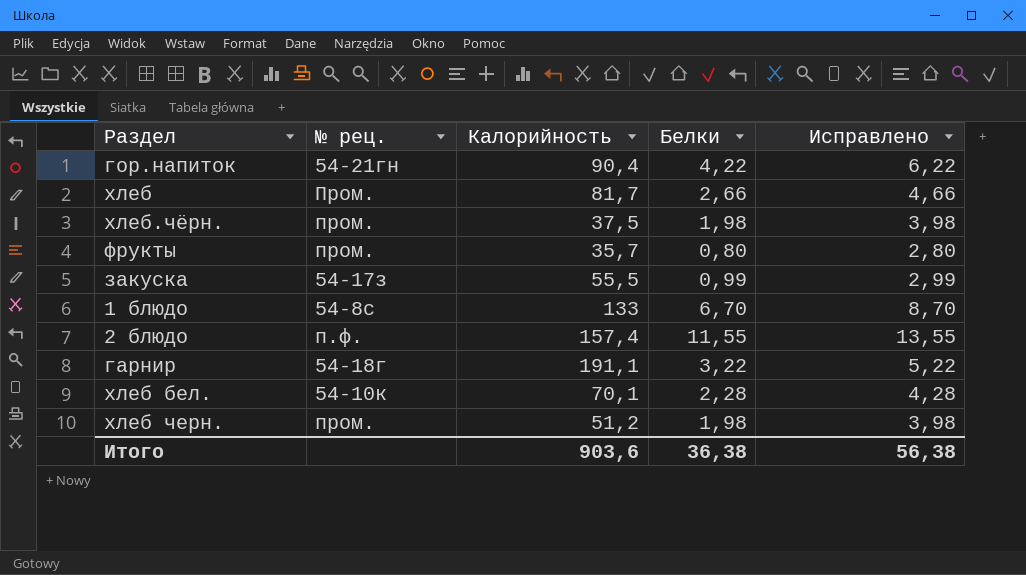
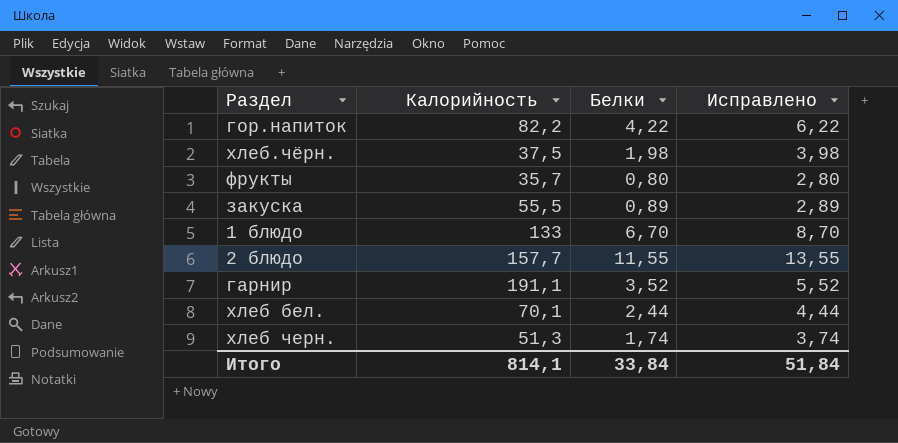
column № рец. | position: 2 -> none
row хлеб: Пром. | 81,7 | 2,66 | 4,66 -> none
гор.напиток | Калорийность: 90,4 -> 82,2
закуска | Белки: 0,99 -> 0,89
закуска | Исправлено: 2,99 -> 2,89
2 блюдо | Калорийность: 157,4 -> 157,7
гарнир | Белки: 3,22 -> 3,52
гарнир | Исправлено: 5,22 -> 5,52
хлеб бел. | Белки: 2,28 -> 2,44
хлеб бел. | Исправлено: 4,28 -> 4,44
хлеб черн. | Калорийность: 51,2 -> 51,3
хлеб черн. | Белки: 1,98 -> 1,74
хлеб черн. | Исправлено: 3,98 -> 3,74
Итого | Калорийность: 903,6 -> 814,1
Итого | Белки: 36,38 -> 33,84
Итого | Исправлено: 56,38 -> 51,84

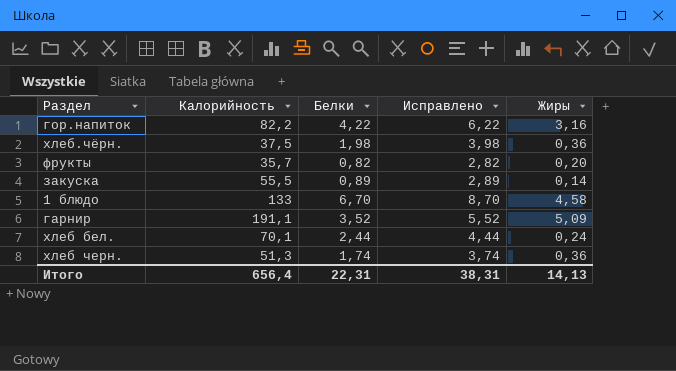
column Жиры | position: none -> 5
row 2 блюдо: 157,7 | 11,55 | 13,55 -> none
фрукты | Белки: 0,80 -> 0,82
фрукты | Исправлено: 2,80 -> 2,82
Итого | Калорийность: 814,1 -> 656,4
Итого | Белки: 33,84 -> 22,31
Итого | Исправлено: 51,84 -> 38,31

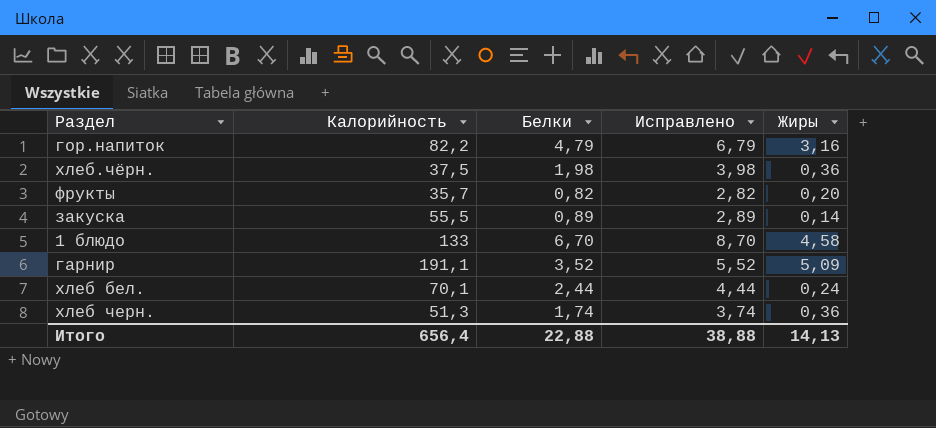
гор.напиток | Белки: 4,22 -> 4,79
гор.напиток | Исправлено: 6,22 -> 6,79
Итого | Белки: 22,31 -> 22,88
Итого | Исправлено: 38,31 -> 38,88

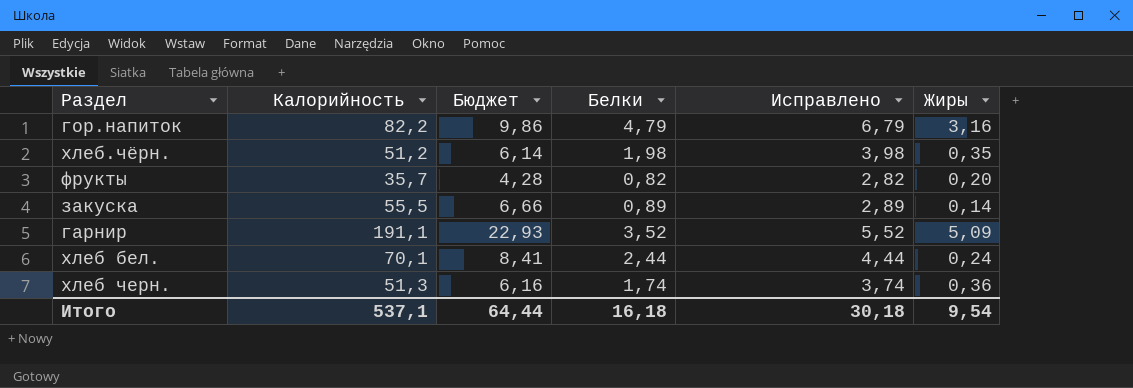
column Бюджет | formula: none -> [Калорийность] * 0,12
row 1 блюдо: 133 | 6,70 | 8,70 | 4,58 -> none
хлеб.чёрн. | Калорийность: 37,5 -> 51,2
хлеб.чёрн. | Жиры: 0,36 -> 0,35
Итого | Калорийность: 656,4 -> 537,1
Итого | Белки: 22,88 -> 16,18
Итого | Исправлено: 38,88 -> 30,18
Итого | Жиры: 14,13 -> 9,54

